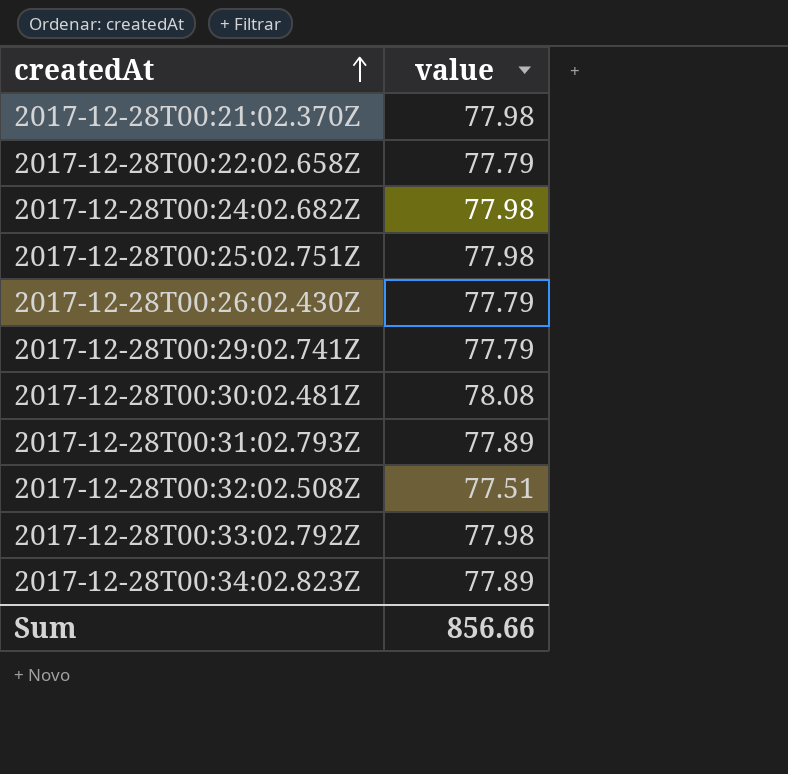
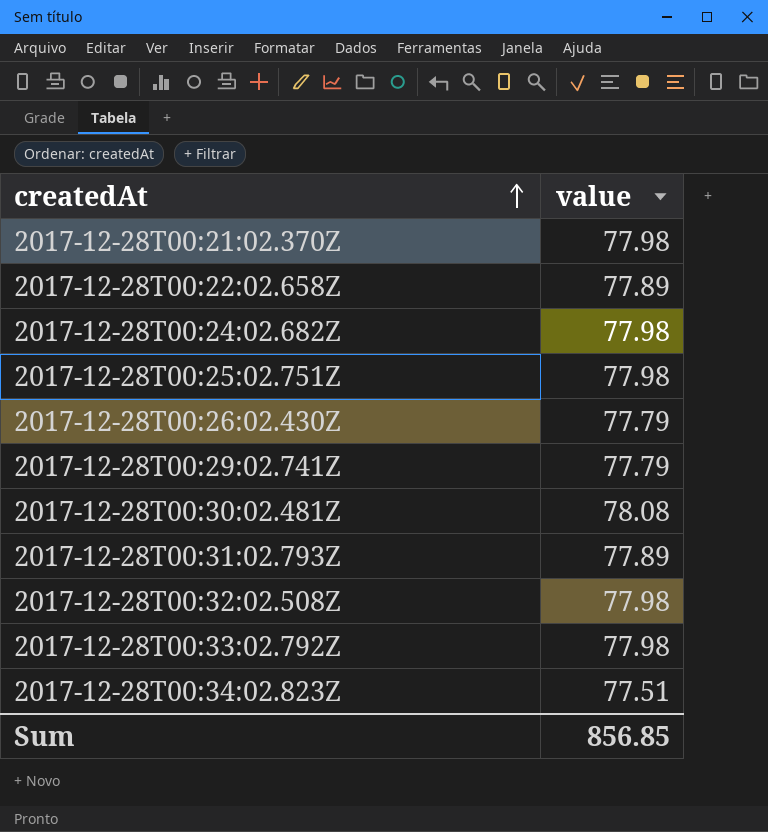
2017-12-28T00:22:02.658Z | value: 77.79 -> 77.89
2017-12-28T00:32:02.508Z | value: 77.51 -> 77.98
2017-12-28T00:34:02.823Z | value: 77.89 -> 77.51
Sum | value: 856.66 -> 856.85

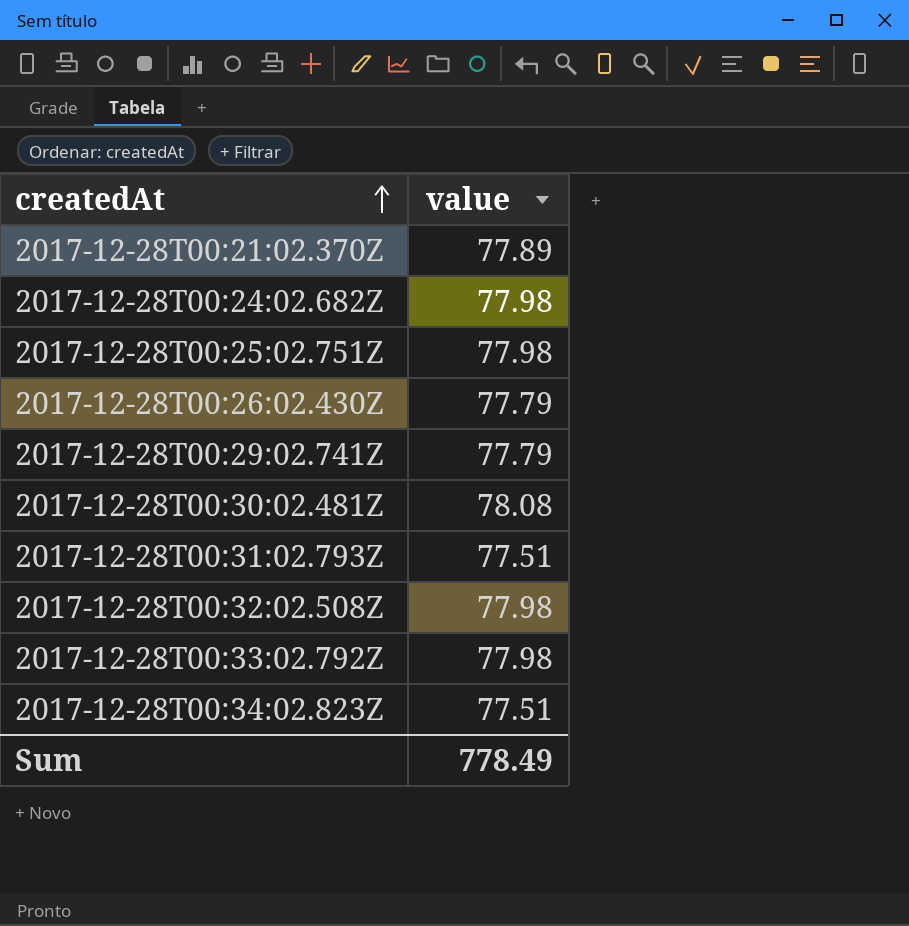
row 2017-12-28T00:22:02.658Z: 77.89 -> none
2017-12-28T00:21:02.370Z | value: 77.98 -> 77.89
2017-12-28T00:31:02.793Z | value: 77.89 -> 77.51
Sum | value: 856.85 -> 778.49

